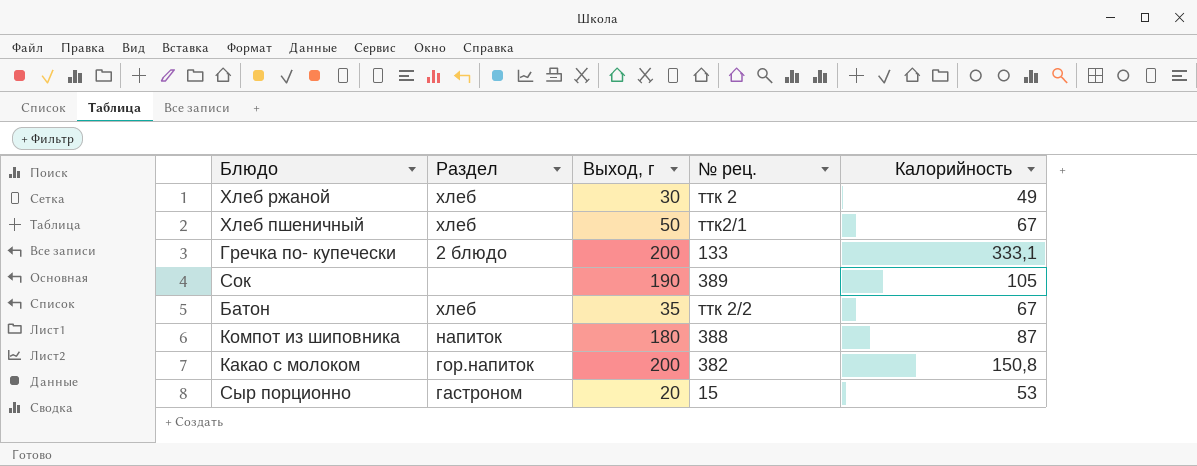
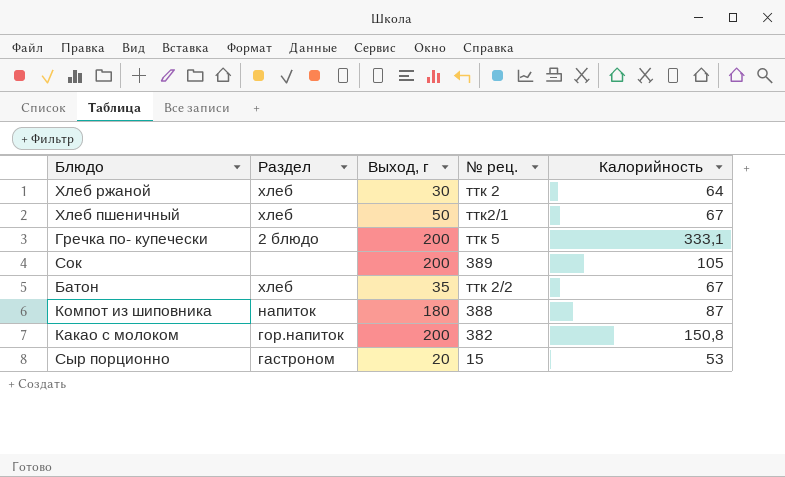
Хлеб ржаной | Калорийность: 49 -> 64
Гречка по- купечески | № рец.: 133 -> ттк 5
Сок | Выход, г: 190 -> 200

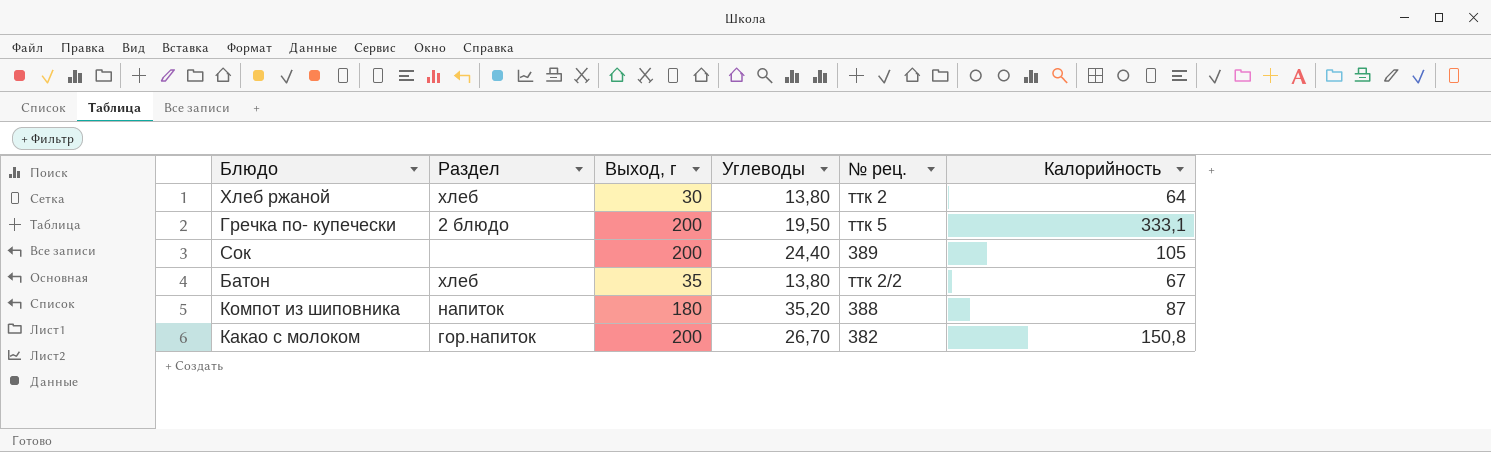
column Углеводы | position: none -> 4
row Хлеб пшеничный: хлеб | 50 | ттк2/1 | 67 -> none
row Сыр порционно: гастроном | 20 | 15 | 53 -> none

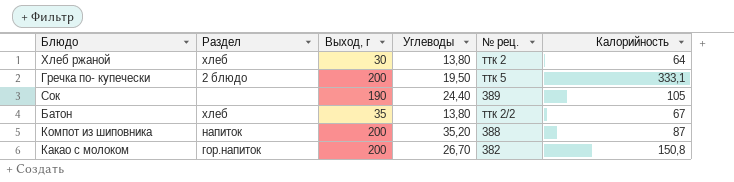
Сок | Выход, г: 200 -> 190
Компот из шиповника | Выход, г: 180 -> 200

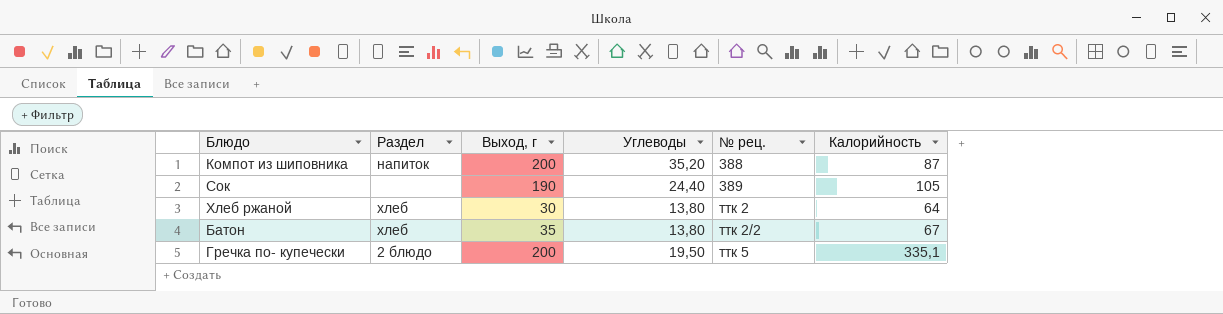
row order: none -> № рец. ascending
row Какао с молоком: гор.напиток | 200 | 26,70 | 382 | 150,8 -> none
Гречка по- купечески | Калорийность: 333,1 -> 335,1

